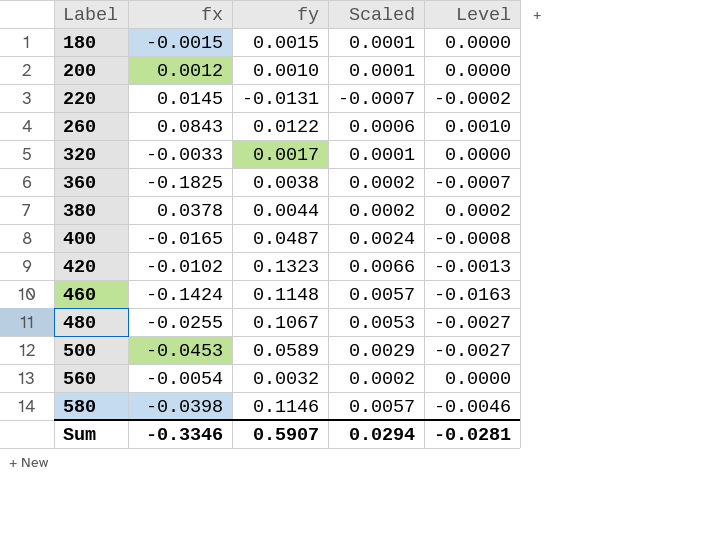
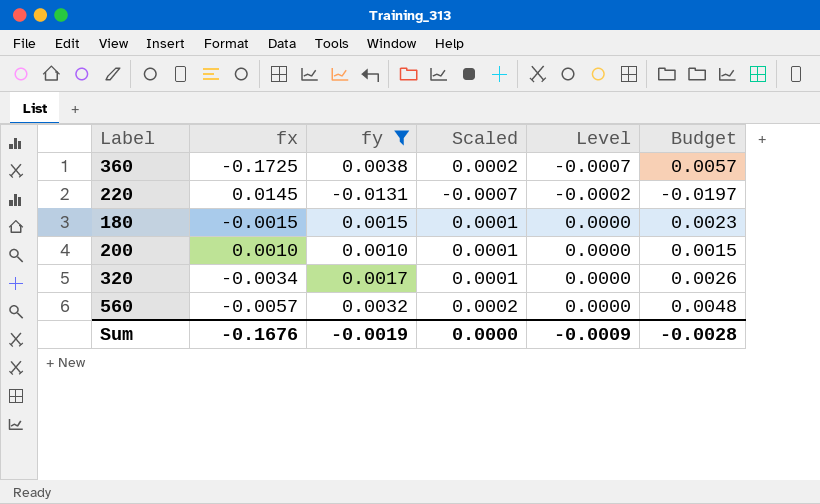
filter: none -> fy <= 0.0038
row order: Label ascending -> Level ascending
column Budget | formula: none -> [fy] * 1.5
360 | fx: -0.1825 -> -0.1725
200 | fx: 0.0012 -> 0.0010
320 | fx: -0.0033 -> -0.0034
560 | fx: -0.0054 -> -0.0057
Sum | fx: -0.3346 -> -0.1676
Sum | fy: 0.5907 -> -0.0019
Sum | Scaled: 0.0294 -> 0.0000
Sum | Level: -0.0281 -> -0.0009

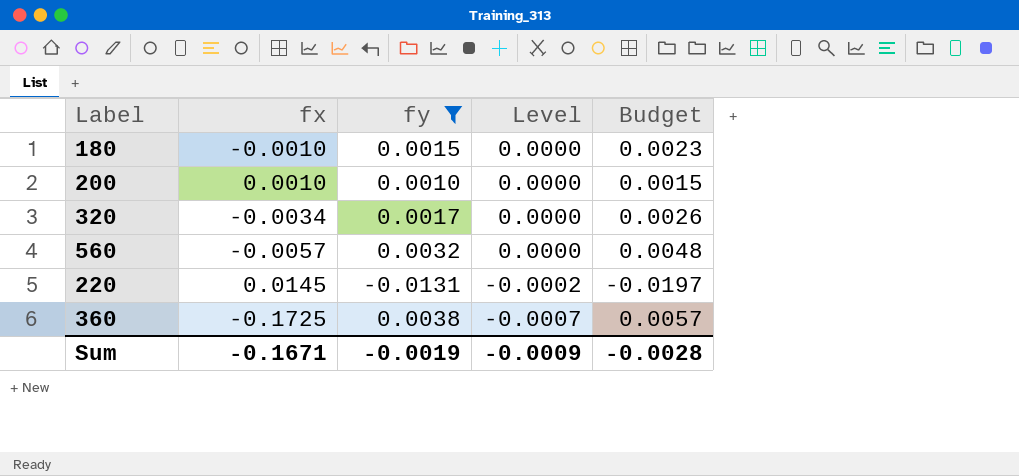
row order: Level ascending -> Level descending
column Scaled | formula: [fy] * 0.05 -> none
180 | fx: -0.0015 -> -0.0010
Sum | fx: -0.1676 -> -0.1671

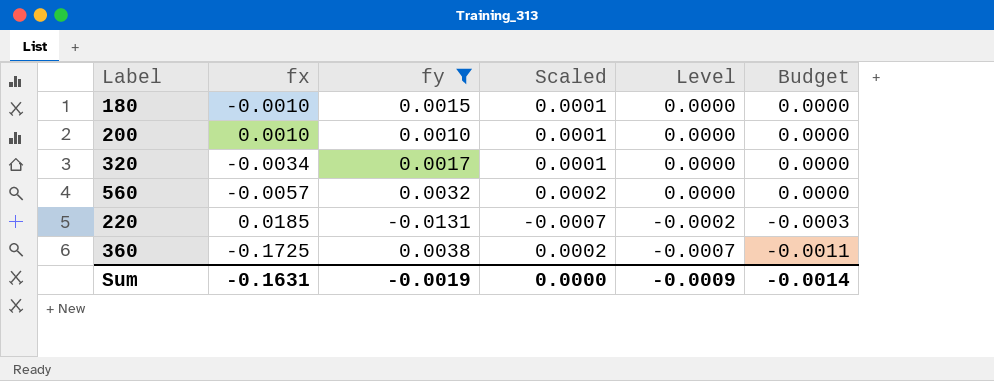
column Scaled | formula: none -> [fy] * 0.05
column Budget | formula: [fy] * 1.5 -> [Level] * 1.5
220 | fx: 0.0145 -> 0.0185
Sum | fx: -0.1671 -> -0.1631
Sum | Budget: -0.0028 -> -0.0014

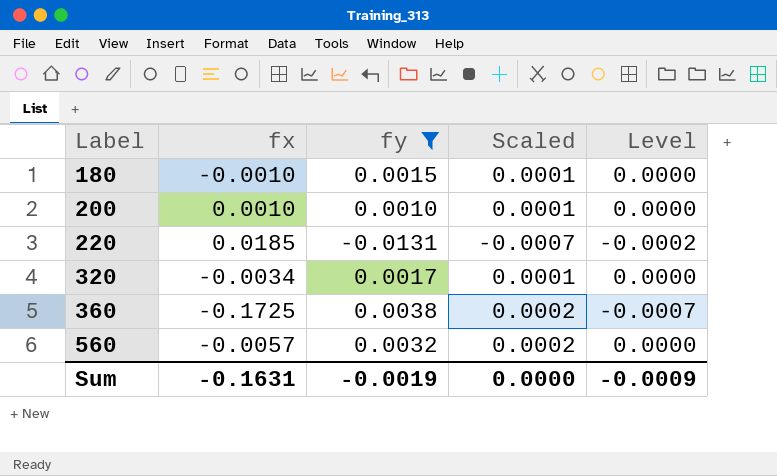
row order: Level descending -> Label ascending
column Budget | formula: [Level] * 1.5 -> none

